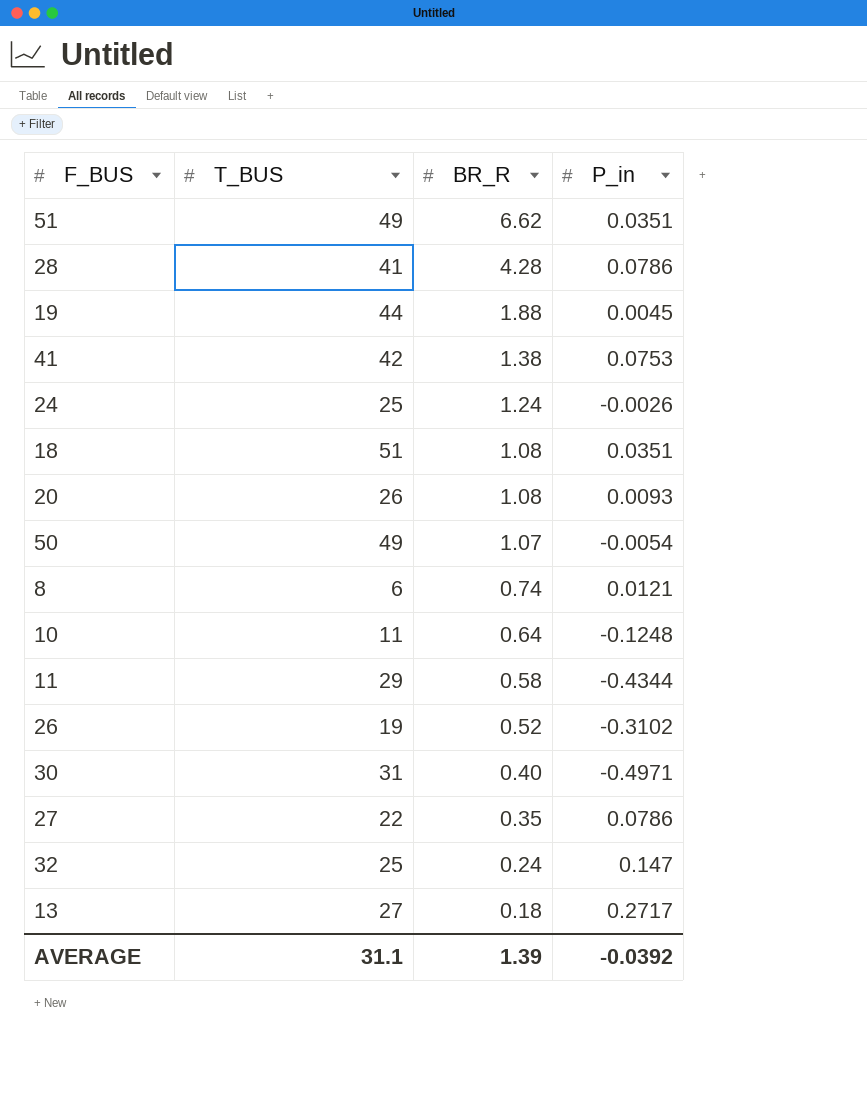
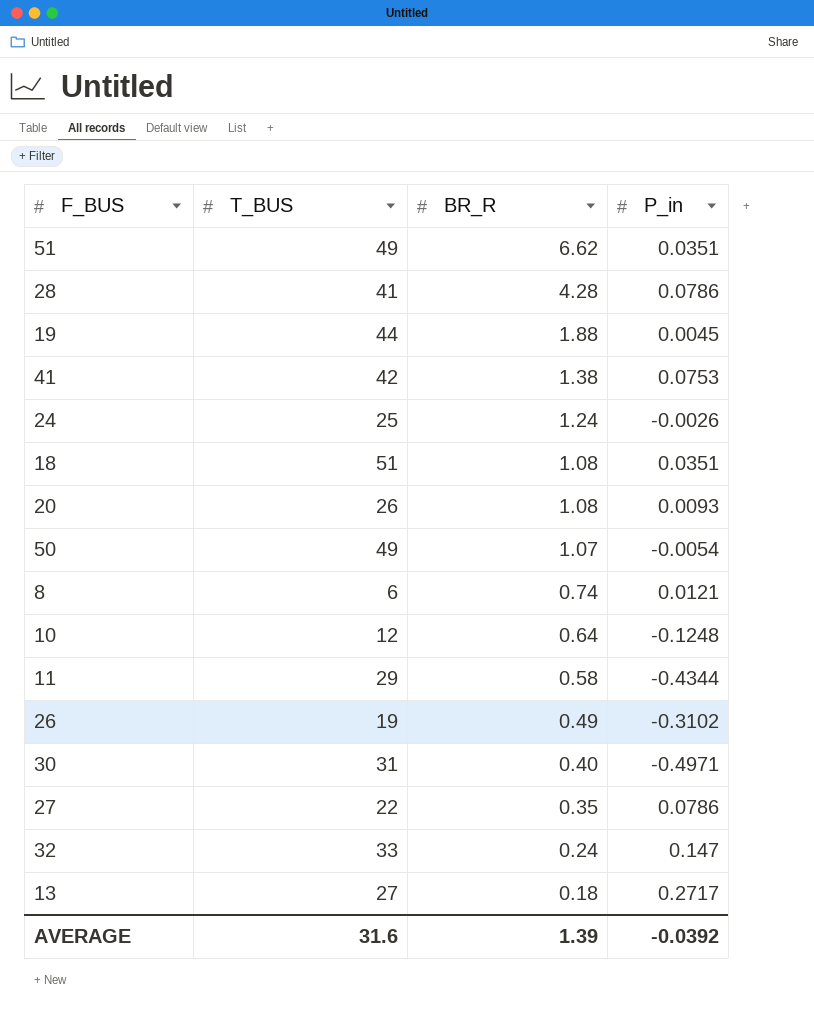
10 | T_BUS: 11 -> 12
26 | BR_R: 0.52 -> 0.49
32 | T_BUS: 25 -> 33
AVERAGE | T_BUS: 31.1 -> 31.6

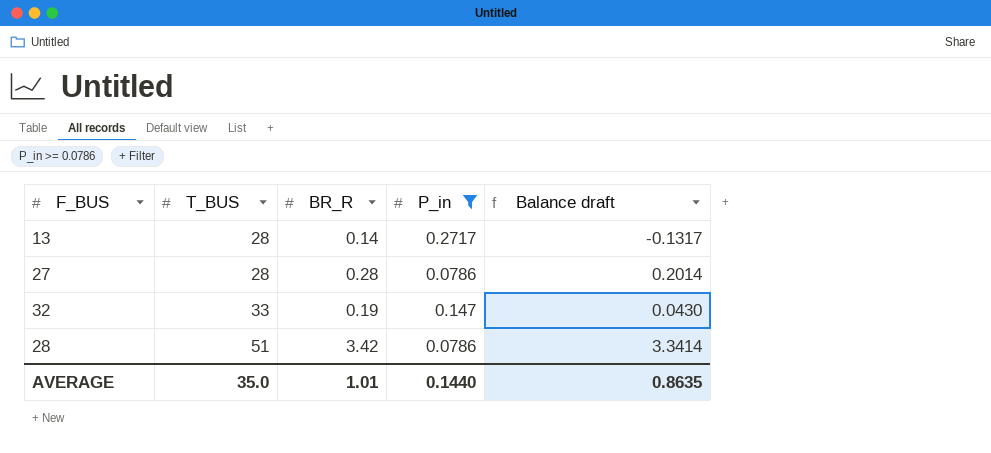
filter: none -> P_in >= 0.0786
row order: BR_R descending -> T_BUS ascending
column Balance draft | formula: none -> [BR_R] - [P_in]
13 | T_BUS: 27 -> 28
13 | BR_R: 0.18 -> 0.14
27 | T_BUS: 22 -> 28
27 | BR_R: 0.35 -> 0.28
32 | BR_R: 0.24 -> 0.19
28 | T_BUS: 41 -> 51
28 | BR_R: 4.28 -> 3.42
AVERAGE | T_BUS: 31.6 -> 35.0
AVERAGE | BR_R: 1.39 -> 1.01
AVERAGE | P_in: -0.0392 -> 0.1440

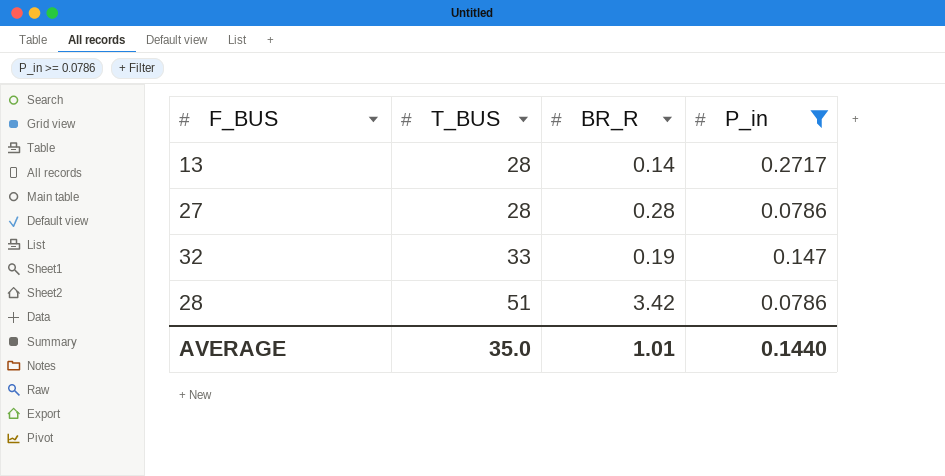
column Balance draft | formula: [BR_R] - [P_in] -> none

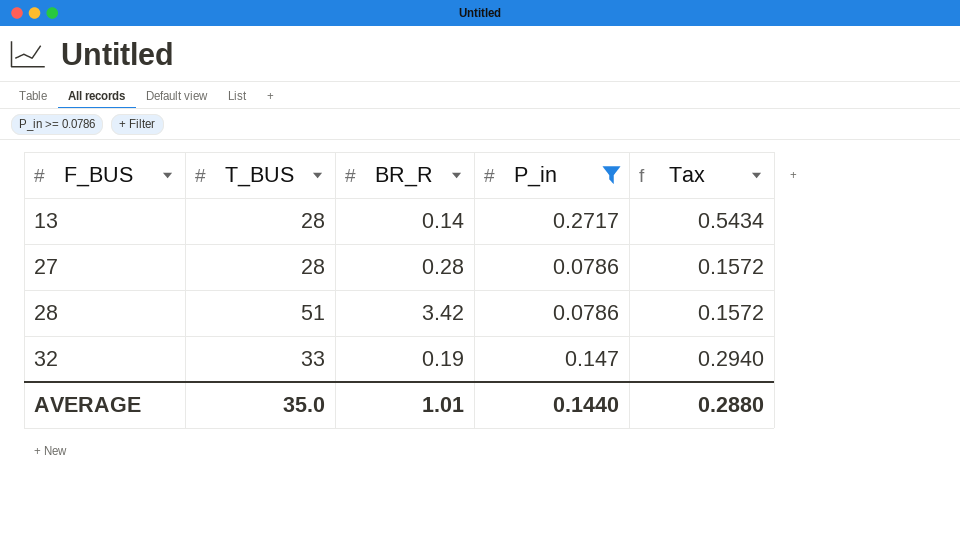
row order: T_BUS ascending -> F_BUS ascending
column Tax | formula: none -> [P_in] * 2

